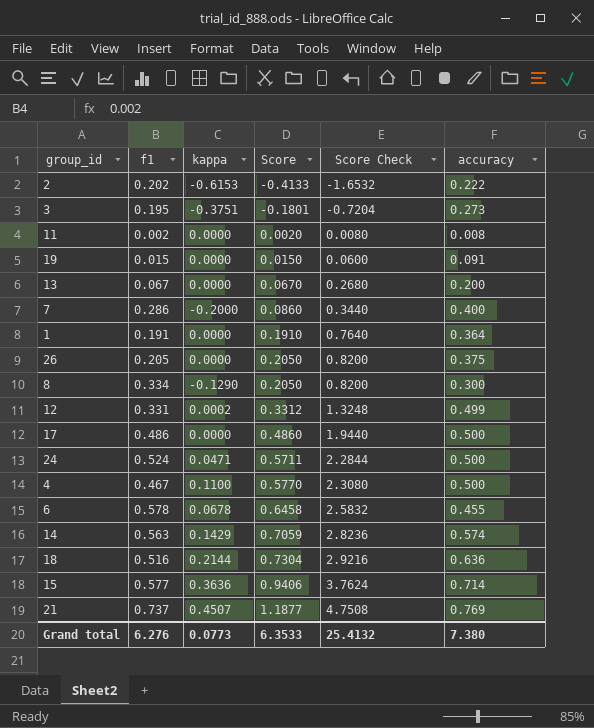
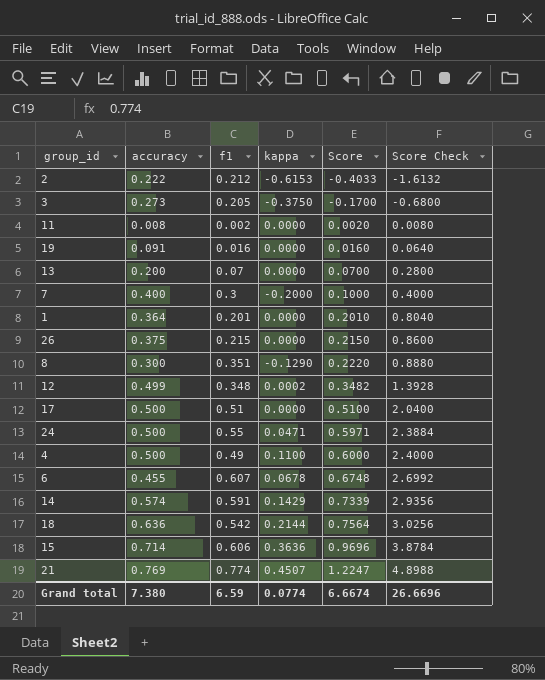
column accuracy | position: 6 -> 2
2 | f1: 0.202 -> 0.212
2 | Score: -0.4133 -> -0.4033
2 | Score Check: -1.6532 -> -1.6132
3 | f1: 0.195 -> 0.205
3 | kappa: -0.3751 -> -0.3750
3 | Score: -0.1801 -> -0.1700
3 | Score Check: -0.7204 -> -0.6800
19 | f1: 0.015 -> 0.016
19 | Score: 0.0150 -> 0.0160
19 | Score Check: 0.0600 -> 0.0640
13 | f1: 0.067 -> 0.07
13 | Score: 0.0670 -> 0.0700
13 | Score Check: 0.2680 -> 0.2800
7 | f1: 0.286 -> 0.3
7 | Score: 0.0860 -> 0.1000
7 | Score Check: 0.3440 -> 0.4000
1 | f1: 0.191 -> 0.201
1 | Score: 0.1910 -> 0.2010
1 | Score Check: 0.7640 -> 0.8040
26 | f1: 0.205 -> 0.215
26 | Score: 0.2050 -> 0.2150
26 | Score Check: 0.8200 -> 0.8600
8 | f1: 0.334 -> 0.351
8 | Score: 0.2050 -> 0.2220
8 | Score Check: 0.8200 -> 0.8880
12 | f1: 0.331 -> 0.348
12 | Score: 0.3312 -> 0.3482
12 | Score Check: 1.3248 -> 1.3928
17 | f1: 0.486 -> 0.51
17 | Score: 0.4860 -> 0.5100
17 | Score Check: 1.9440 -> 2.0400
24 | f1: 0.524 -> 0.55
24 | Score: 0.5711 -> 0.5971
24 | Score Check: 2.2844 -> 2.3884
4 | f1: 0.467 -> 0.49
4 | Score: 0.5770 -> 0.6000
4 | Score Check: 2.3080 -> 2.4000
6 | f1: 0.578 -> 0.607
6 | Score: 0.6458 -> 0.6748
6 | Score Check: 2.5832 -> 2.6992
14 | f1: 0.563 -> 0.591
14 | Score: 0.7059 -> 0.7339
14 | Score Check: 2.8236 -> 2.9356
18 | f1: 0.516 -> 0.542
18 | Score: 0.7304 -> 0.7564
18 | Score Check: 2.9216 -> 3.0256
15 | f1: 0.577 -> 0.606
15 | Score: 0.9406 -> 0.9696
15 | Score Check: 3.7624 -> 3.8784
21 | f1: 0.737 -> 0.774
21 | Score: 1.1877 -> 1.2247
21 | Score Check: 4.7508 -> 4.8988
Grand total | f1: 6.276 -> 6.59
Grand total | kappa: 0.0773 -> 0.0774
Grand total | Score: 6.3533 -> 6.6674
Grand total | Score Check: 25.4132 -> 26.6696

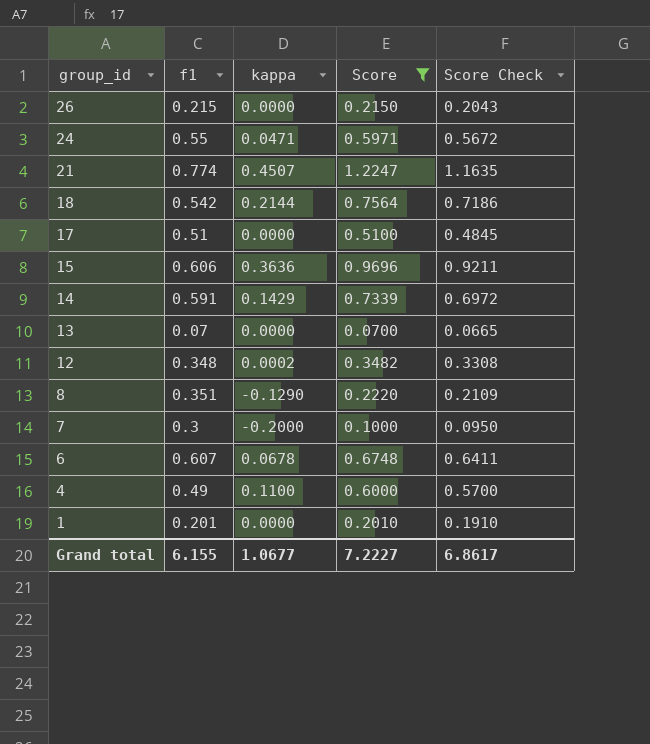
filter: none -> Score >= 0.0700
row order: Score ascending -> group_id descending
column accuracy | position: 2 -> none
column Score Check | formula: [Score] * 4 -> [Score] * 0.95
Grand total | f1: 6.59 -> 6.155
Grand total | kappa: 0.0774 -> 1.0677
Grand total | Score: 6.6674 -> 7.2227
Grand total | Score Check: 26.6696 -> 6.8617

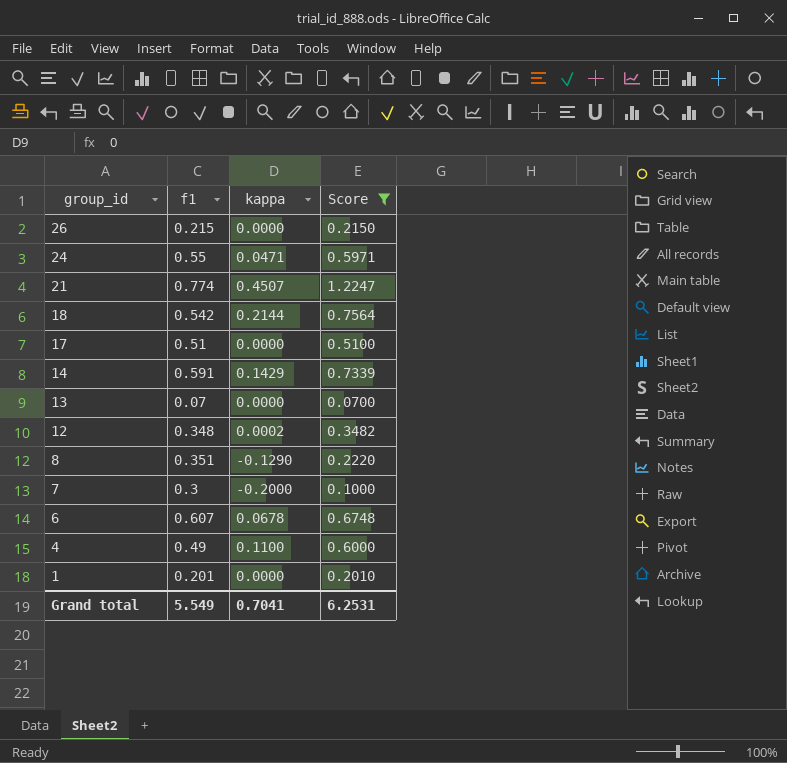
column Score Check | formula: [Score] * 0.95 -> none
row 15: 0.606 | 0.3636 | 0.9696 | 0.9211 -> none
Grand total | f1: 6.155 -> 5.549
Grand total | kappa: 1.0677 -> 0.7041
Grand total | Score: 7.2227 -> 6.2531

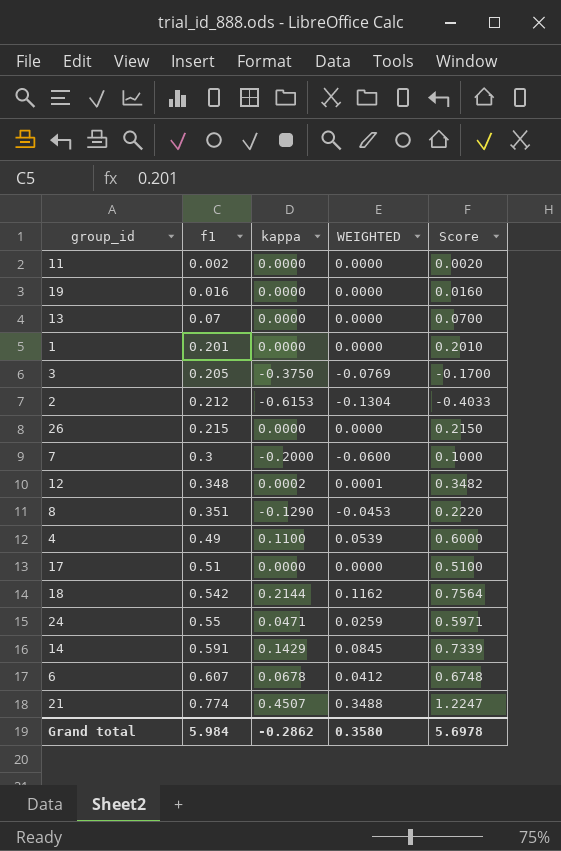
filter: Score >= 0.0700 -> none
row order: group_id descending -> f1 ascending
column WEIGHTED | formula: none -> [f1] * [kappa]
Grand total | f1: 5.549 -> 5.984
Grand total | kappa: 0.7041 -> -0.2862
Grand total | Score: 6.2531 -> 5.6978

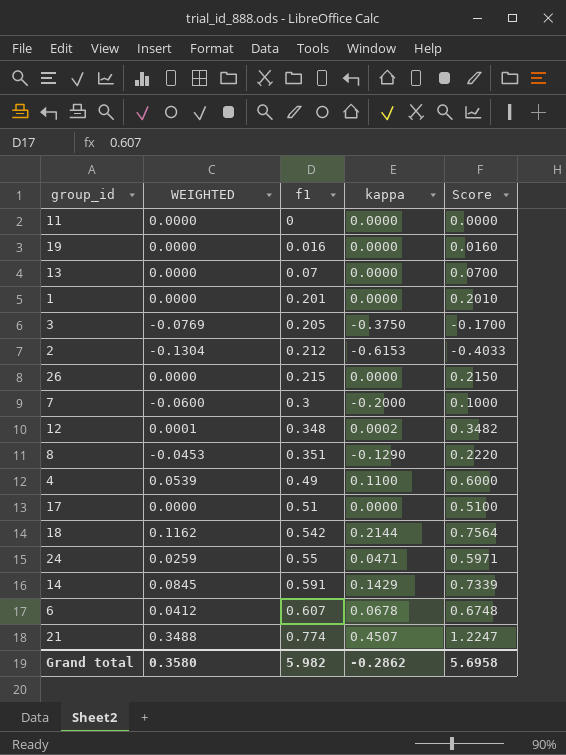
column WEIGHTED | position: 4 -> 2
11 | f1: 0.002 -> 0
11 | Score: 0.0020 -> 0.0000
Grand total | f1: 5.984 -> 5.982
Grand total | Score: 5.6978 -> 5.6958

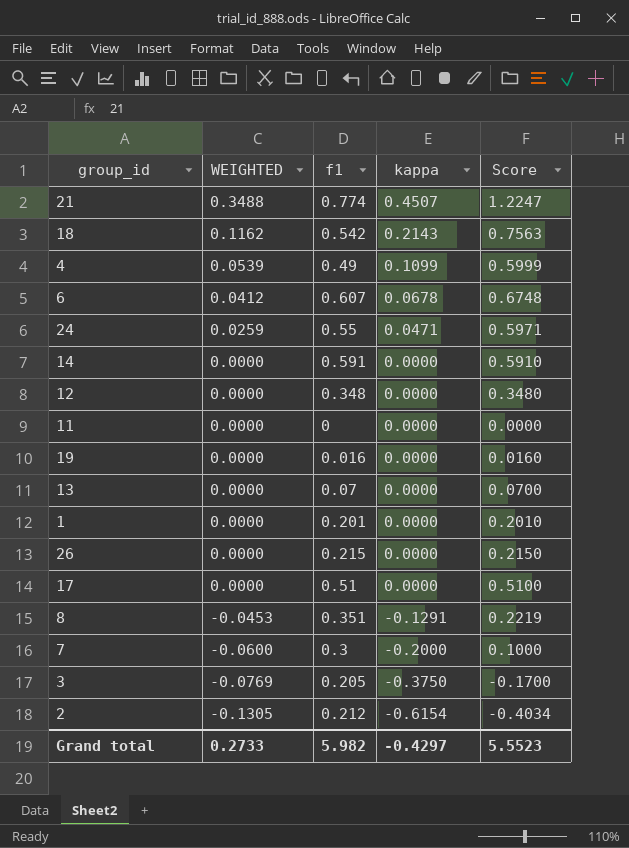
row order: f1 ascending -> WEIGHTED descending
18 | kappa: 0.2144 -> 0.2143
18 | Score: 0.7564 -> 0.7563
4 | kappa: 0.1100 -> 0.1099
4 | Score: 0.6000 -> 0.5999
14 | WEIGHTED: 0.0845 -> 0.0000
14 | kappa: 0.1429 -> 0.0000
14 | Score: 0.7339 -> 0.5910
12 | WEIGHTED: 0.0001 -> 0.0000
12 | kappa: 0.0002 -> 0.0000
12 | Score: 0.3482 -> 0.3480
8 | kappa: -0.1290 -> -0.1291
8 | Score: 0.2220 -> 0.2219
2 | WEIGHTED: -0.1304 -> -0.1305
2 | kappa: -0.6153 -> -0.6154
2 | Score: -0.4033 -> -0.4034
Grand total | WEIGHTED: 0.3580 -> 0.2733
Grand total | kappa: -0.2862 -> -0.4297
Grand total | Score: 5.6958 -> 5.5523

